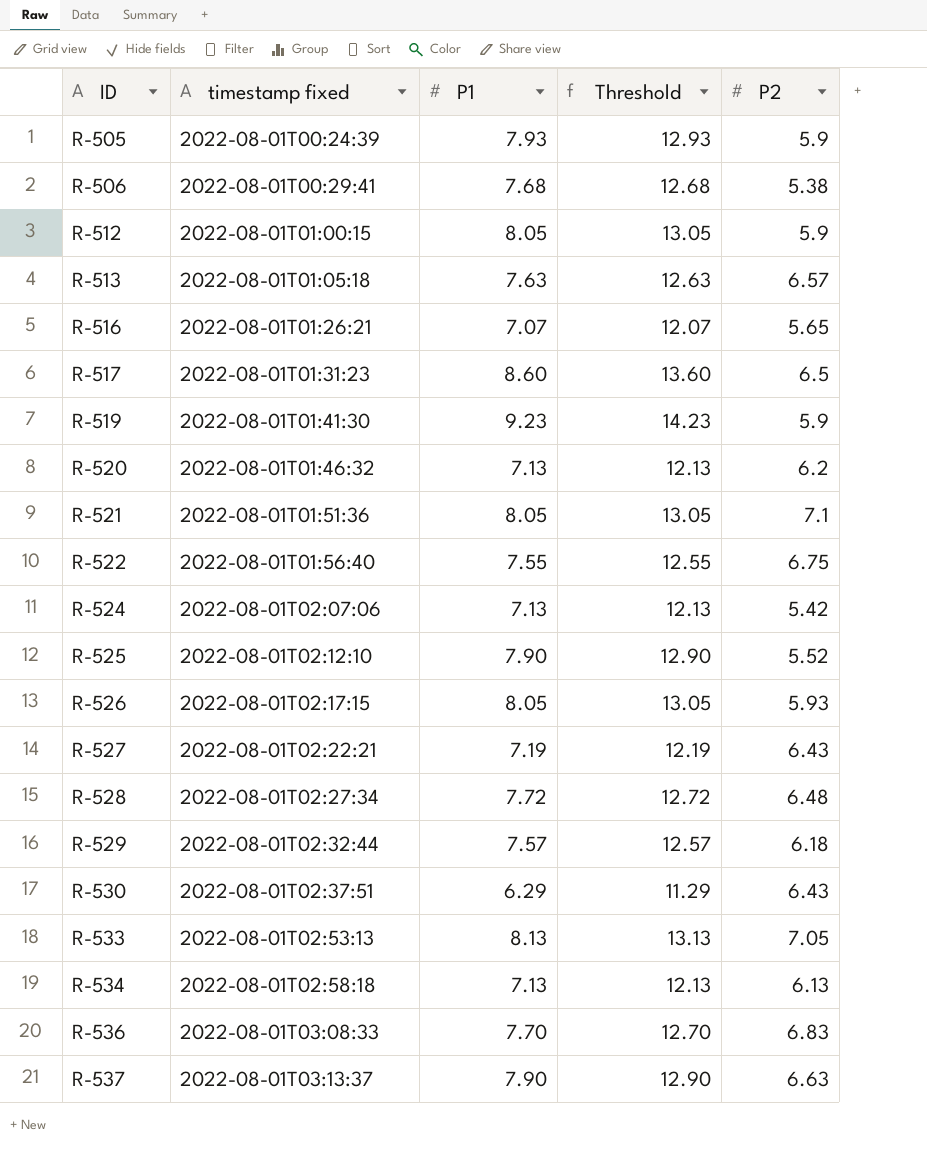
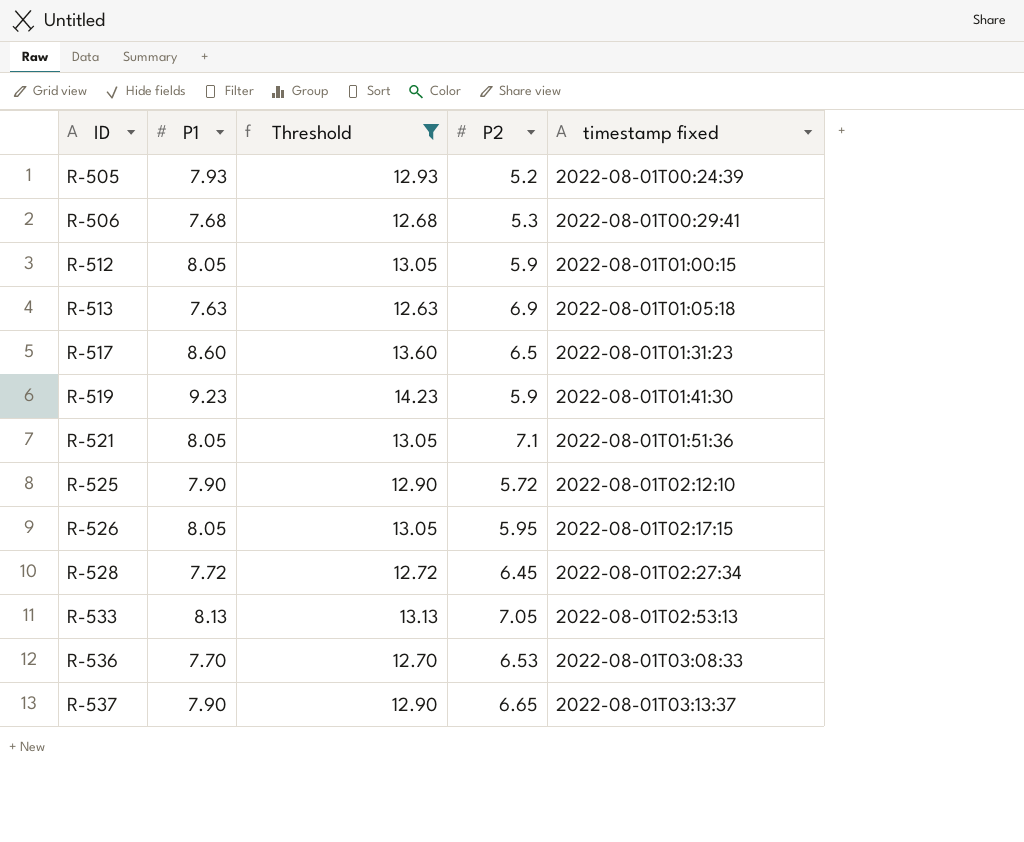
filter: none -> Threshold >= 12.63
column timestamp fixed | position: 2 -> 5
R-505 | P2: 5.9 -> 5.2
R-506 | P2: 5.38 -> 5.3
R-513 | P2: 6.57 -> 6.9
R-525 | P2: 5.52 -> 5.72
R-526 | P2: 5.93 -> 5.95
R-528 | P2: 6.48 -> 6.45
R-536 | P2: 6.83 -> 6.53
R-537 | P2: 6.63 -> 6.65

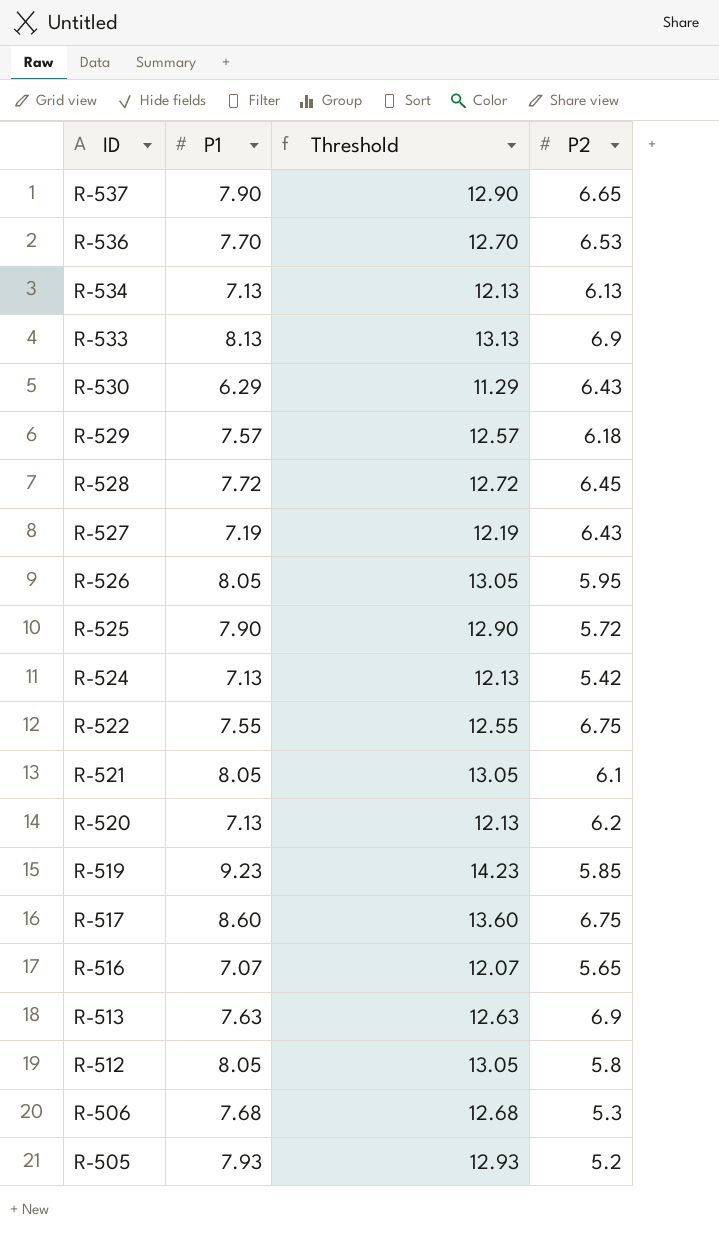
filter: Threshold >= 12.63 -> none
row order: ID ascending -> ID descending
column timestamp fixed | position: 5 -> none
R-533 | P2: 7.05 -> 6.9
R-521 | P2: 7.1 -> 6.1
R-519 | P2: 5.9 -> 5.85
R-517 | P2: 6.5 -> 6.75
R-512 | P2: 5.9 -> 5.8

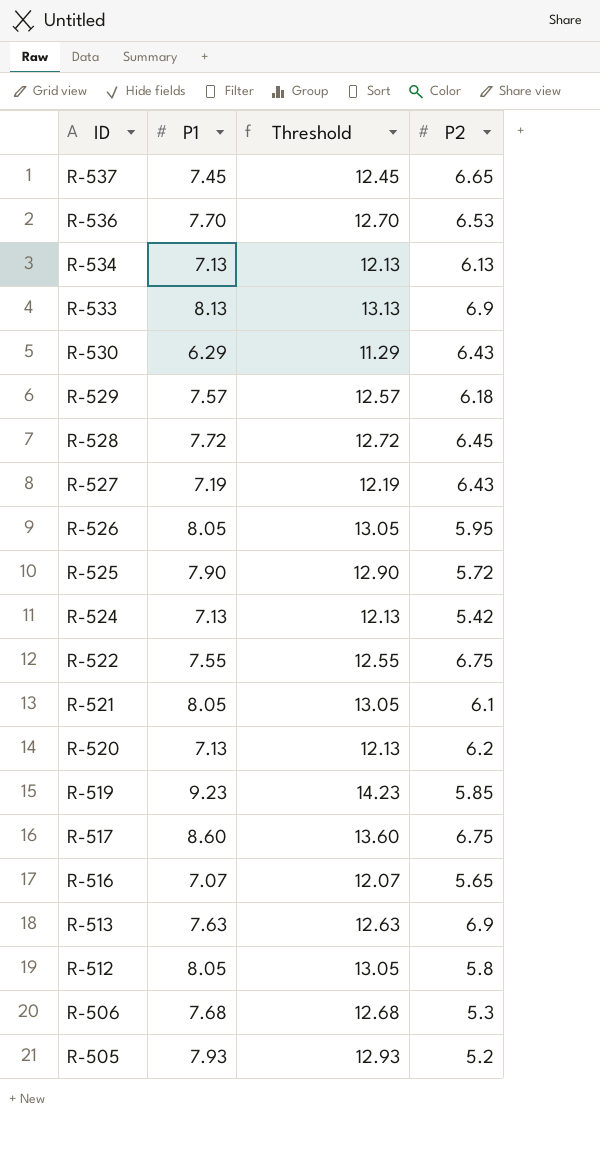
R-537 | P1: 7.90 -> 7.45
R-537 | Threshold: 12.90 -> 12.45

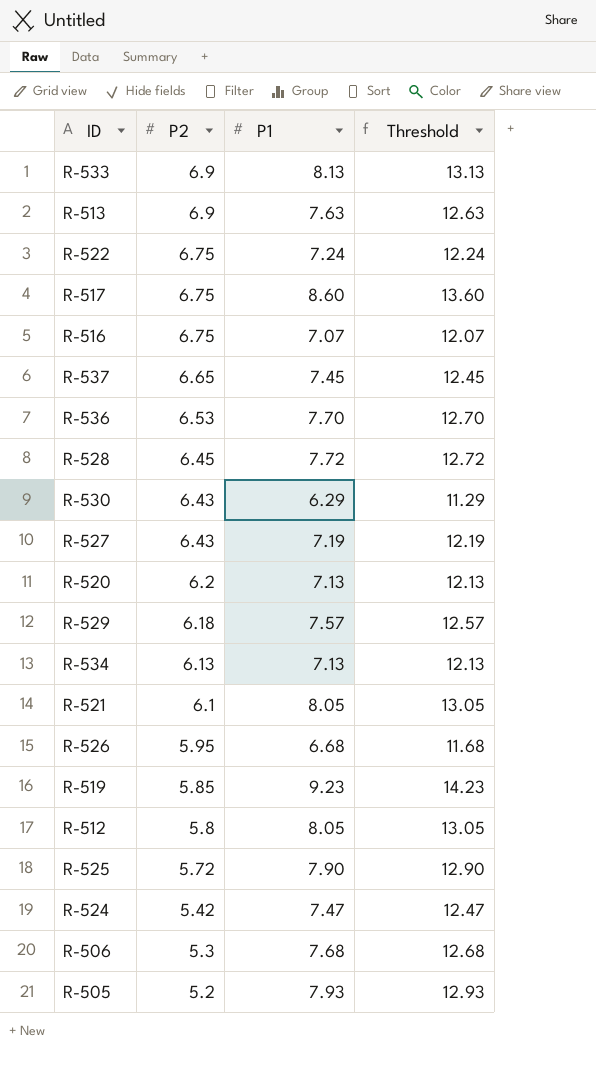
row order: ID descending -> P2 descending
column P2 | position: 4 -> 2
R-522 | P1: 7.55 -> 7.24
R-522 | Threshold: 12.55 -> 12.24
R-516 | P2: 5.65 -> 6.75
R-526 | P1: 8.05 -> 6.68
R-526 | Threshold: 13.05 -> 11.68
R-524 | P1: 7.13 -> 7.47
R-524 | Threshold: 12.13 -> 12.47

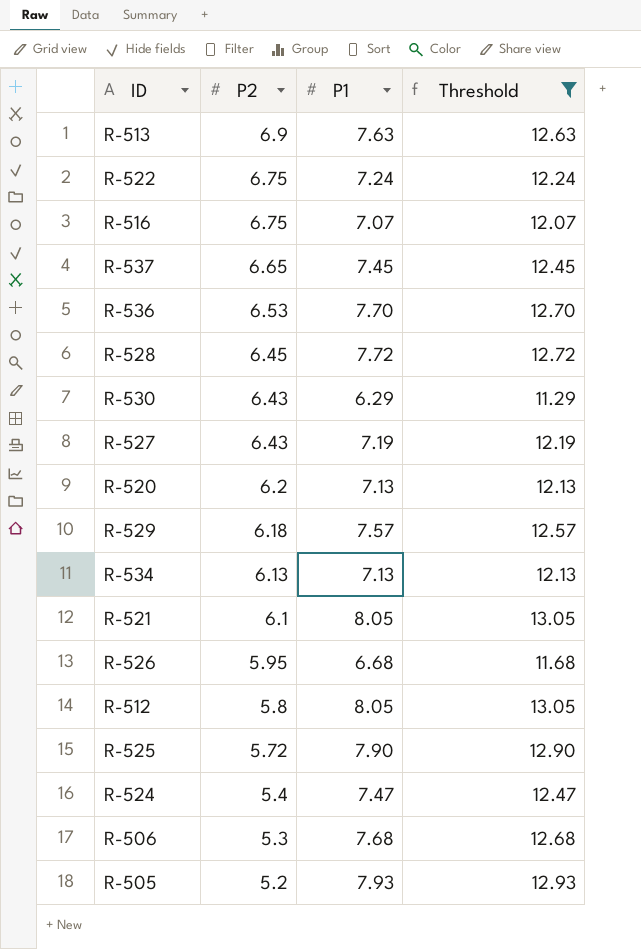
filter: none -> Threshold <= 13.05
R-524 | P2: 5.42 -> 5.4

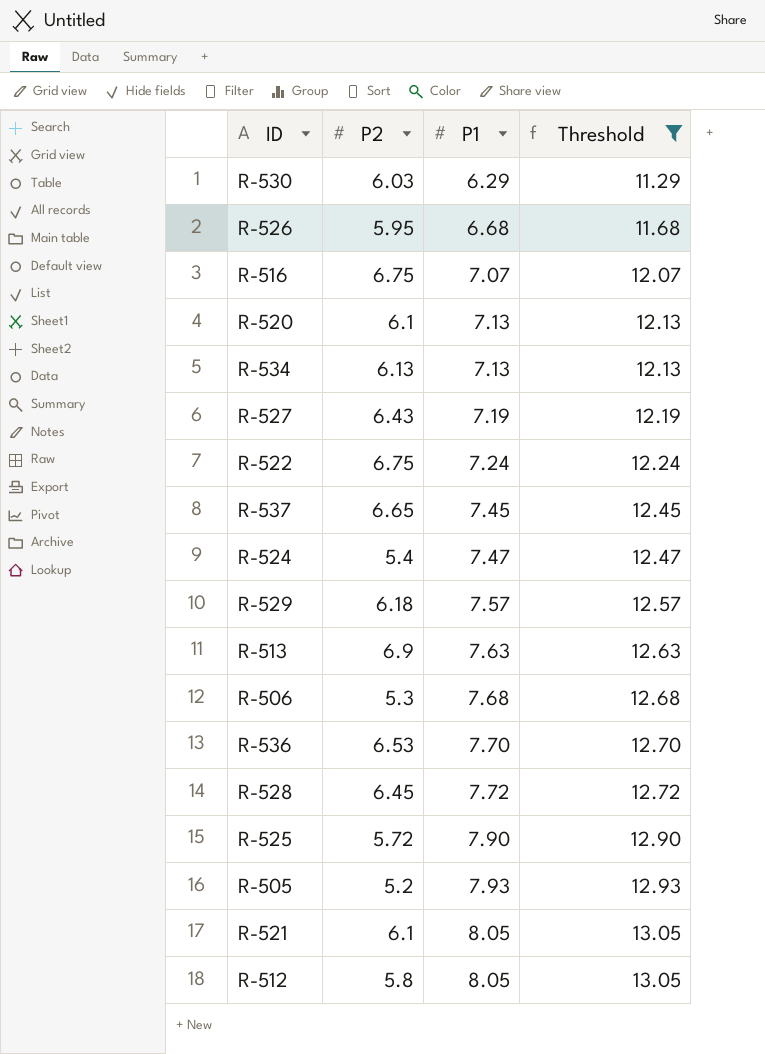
row order: P2 descending -> P1 ascending
R-530 | P2: 6.43 -> 6.03
R-520 | P2: 6.2 -> 6.1

